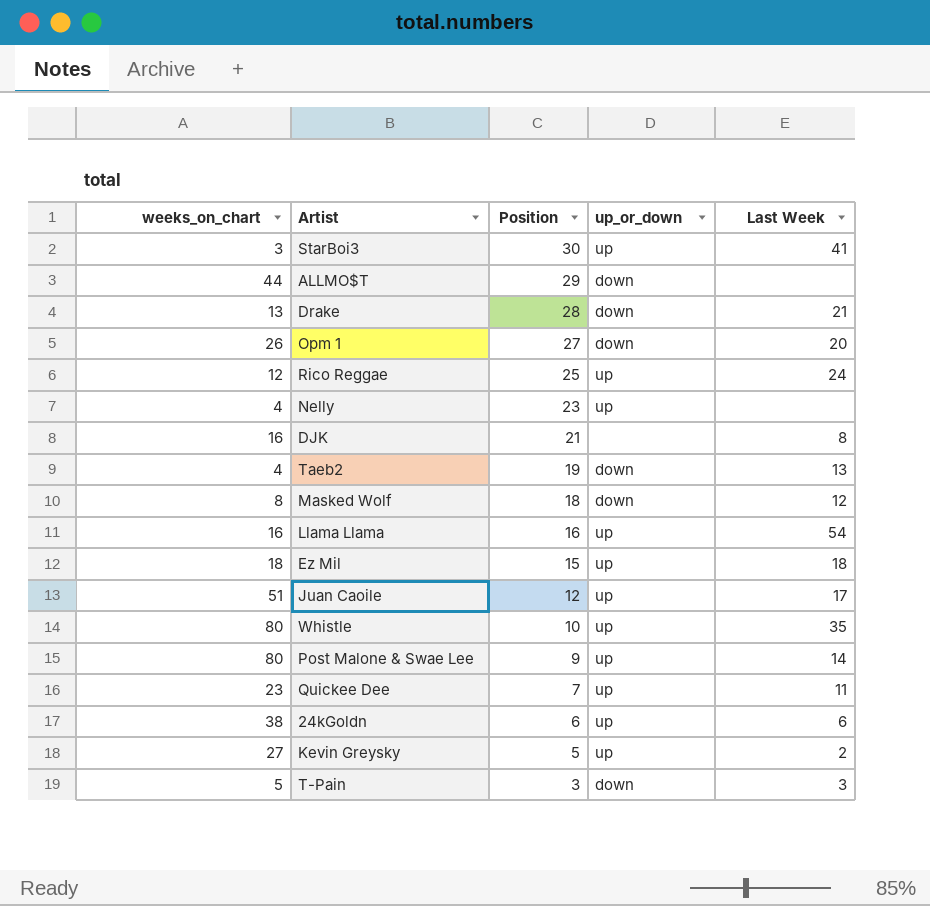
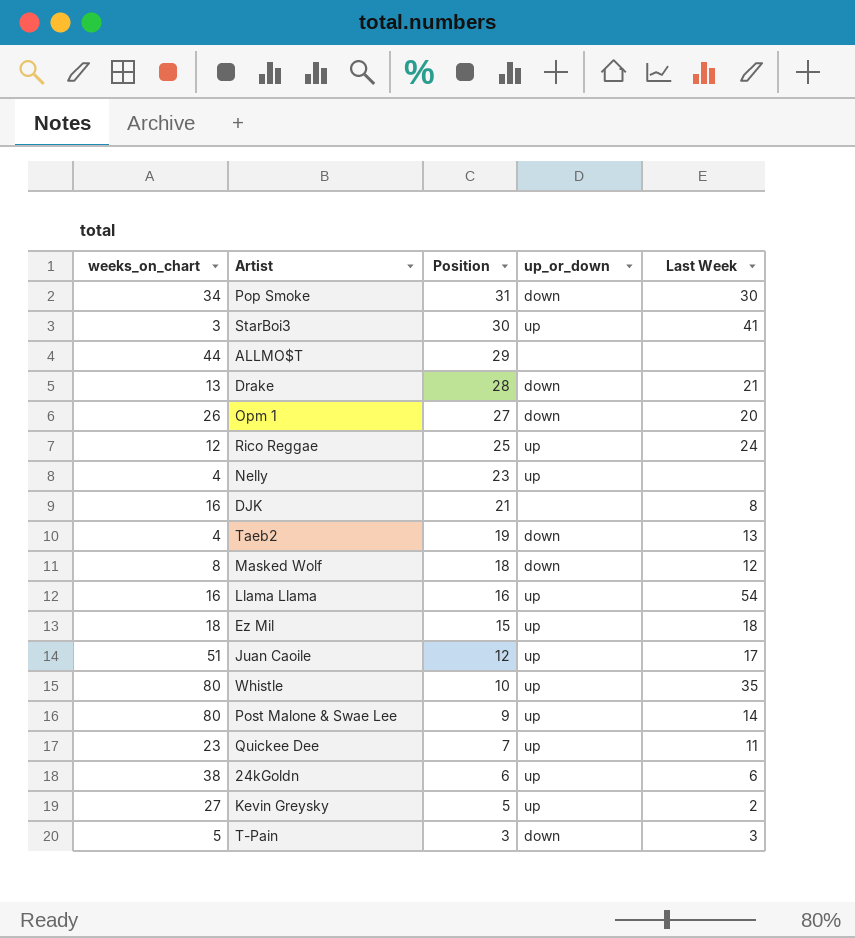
row Pop Smoke: none -> 34 | 31 | down | 30
ALLMO$T | up_or_down: down -> none

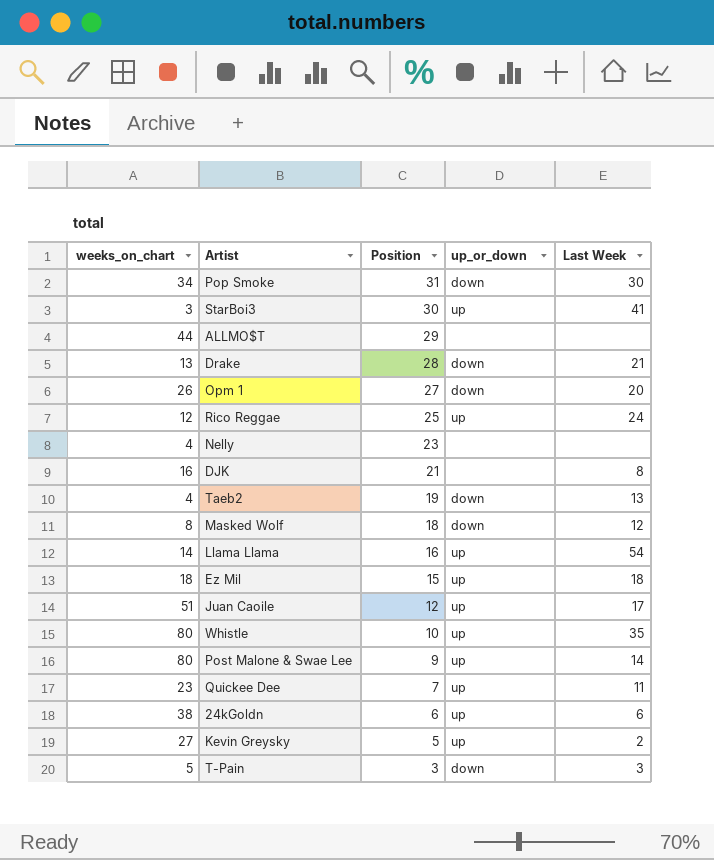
Nelly | up_or_down: up -> none
Llama Llama | weeks_on_chart: 16 -> 14

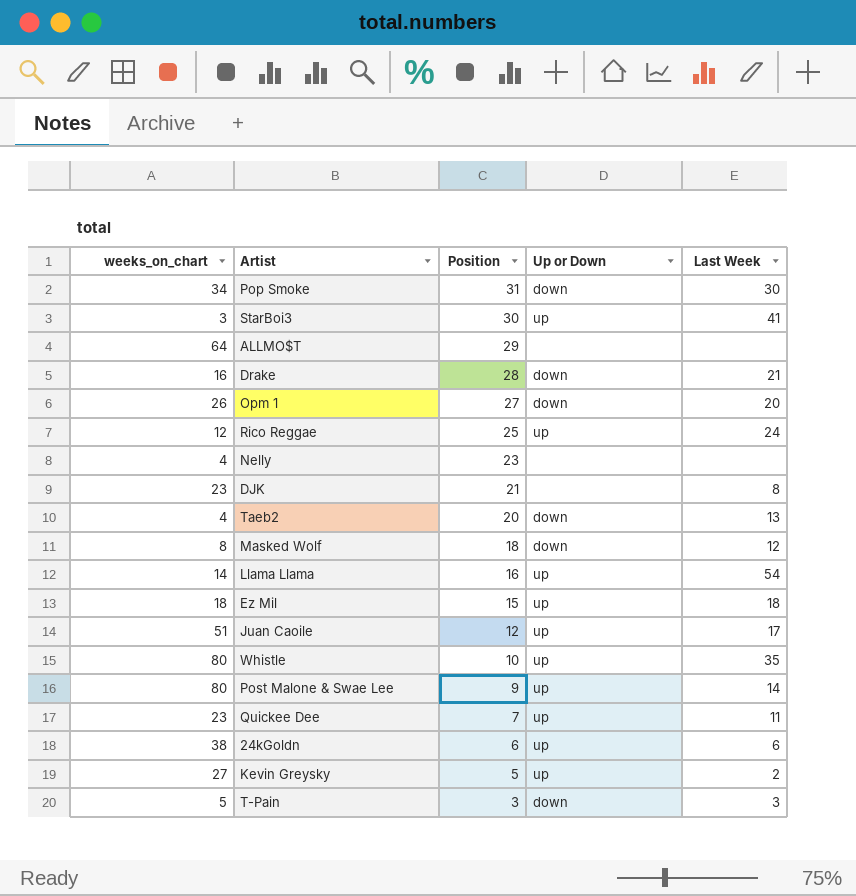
column name: up_or_down -> Up or Down
ALLMO$T | weeks_on_chart: 44 -> 64
Drake | weeks_on_chart: 13 -> 16
DJK | weeks_on_chart: 16 -> 23
Taeb2 | Position: 19 -> 20

